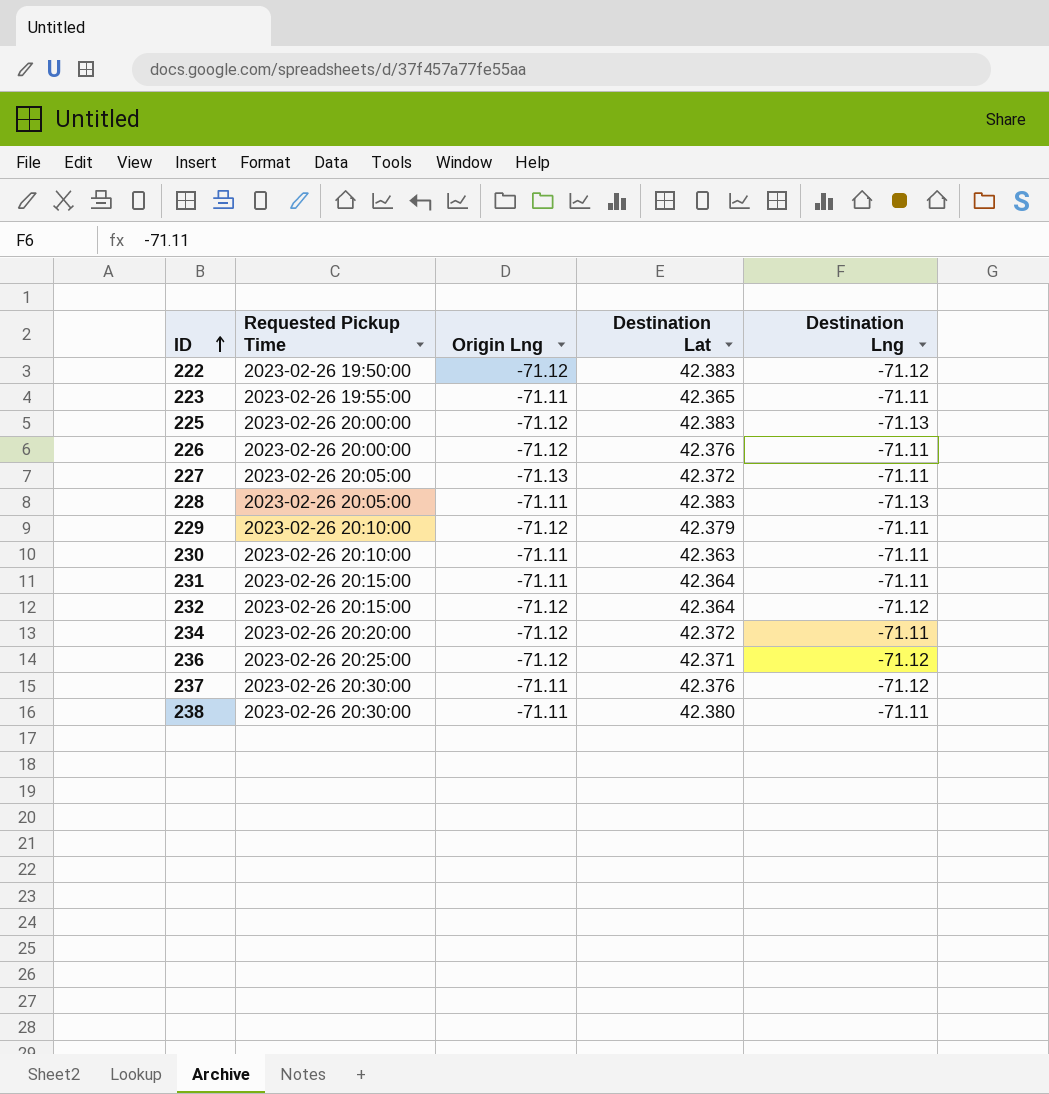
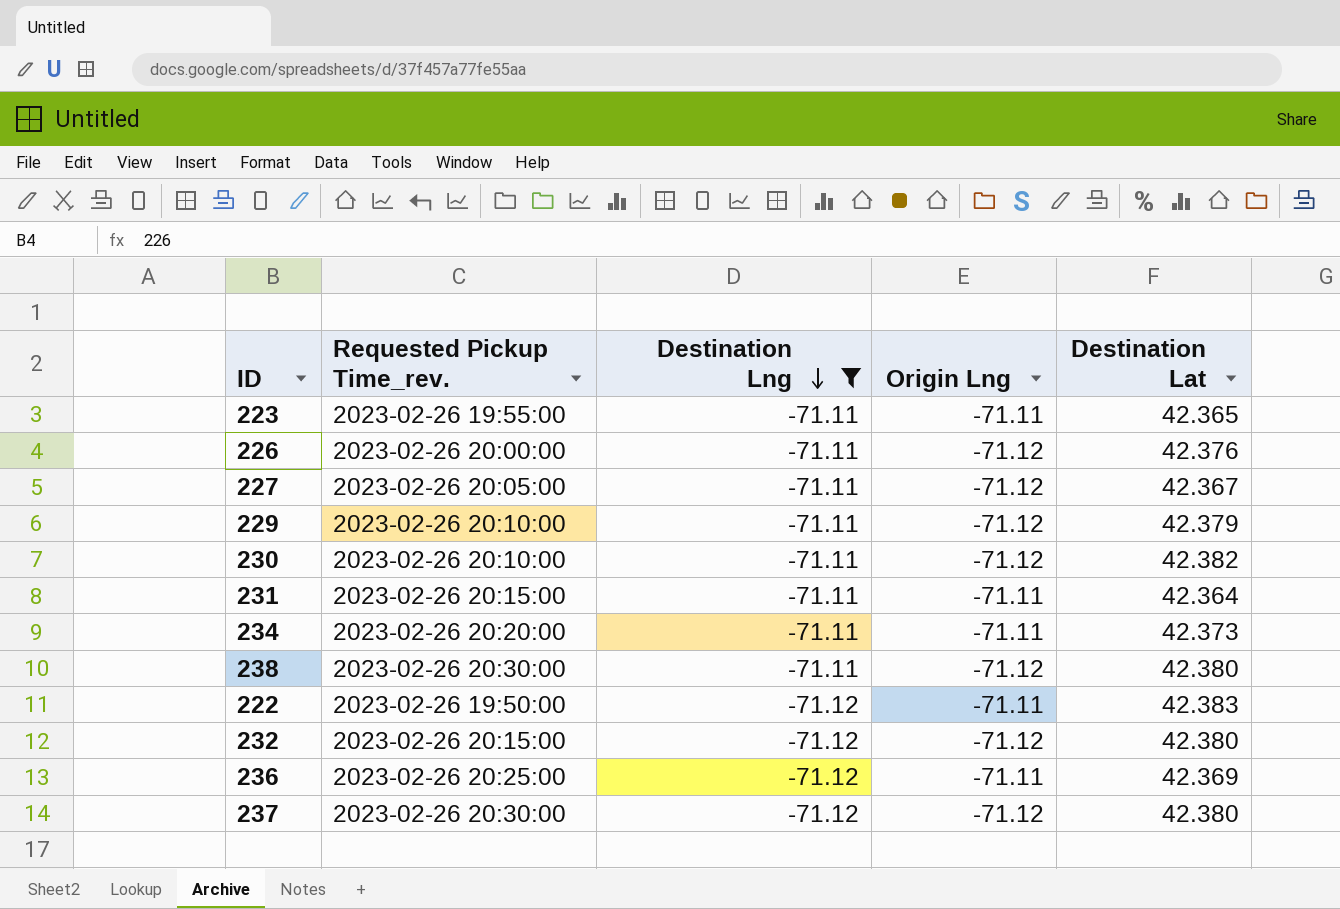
filter: none -> Destination Lng != -71.13
row order: ID ascending -> Destination Lng descending
column name: Requested Pickup Time -> Requested Pickup Time_rev.
column Destination Lng | position: 5 -> 3
227 | Origin Lng: -71.13 -> -71.12
227 | Destination Lat: 42.372 -> 42.367
230 | Origin Lng: -71.11 -> -71.12
230 | Destination Lat: 42.363 -> 42.382
234 | Origin Lng: -71.12 -> -71.11
234 | Destination Lat: 42.372 -> 42.373
238 | Origin Lng: -71.11 -> -71.12
222 | Origin Lng: -71.12 -> -71.11
232 | Destination Lat: 42.364 -> 42.380
236 | Origin Lng: -71.12 -> -71.11
236 | Destination Lat: 42.371 -> 42.369
237 | Origin Lng: -71.11 -> -71.12
237 | Destination Lat: 42.376 -> 42.380

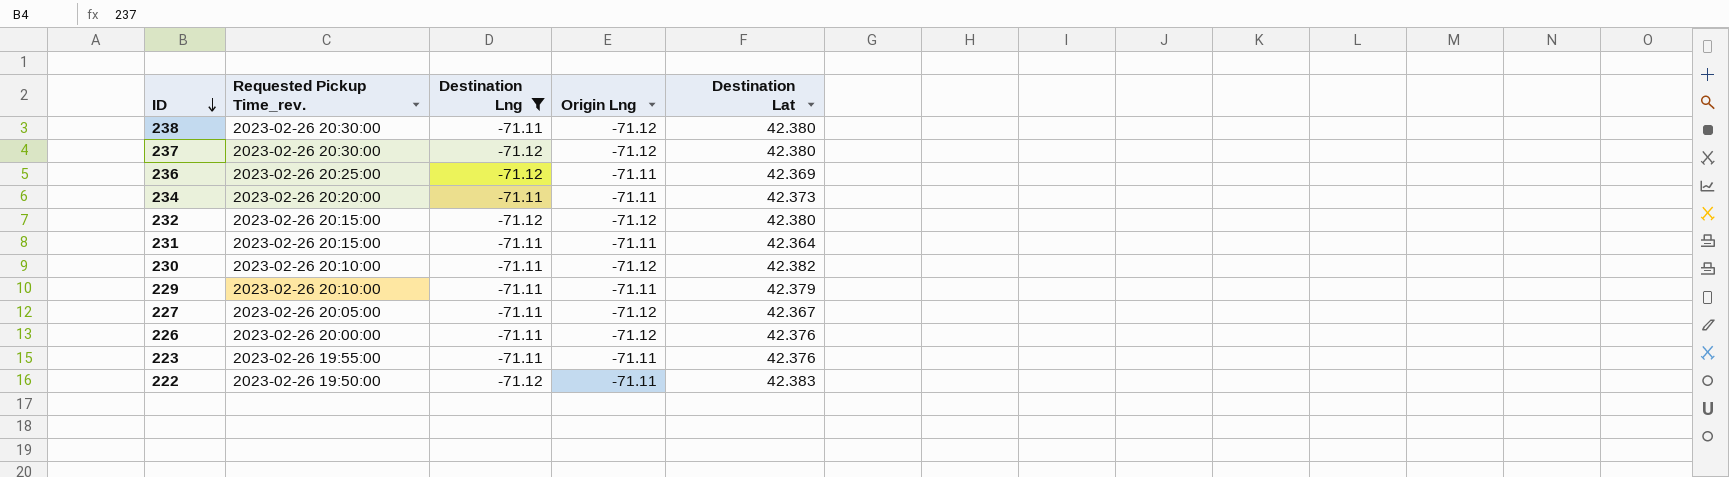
row order: Destination Lng descending -> ID descending
229 | Origin Lng: -71.12 -> -71.11
223 | Destination Lat: 42.365 -> 42.376

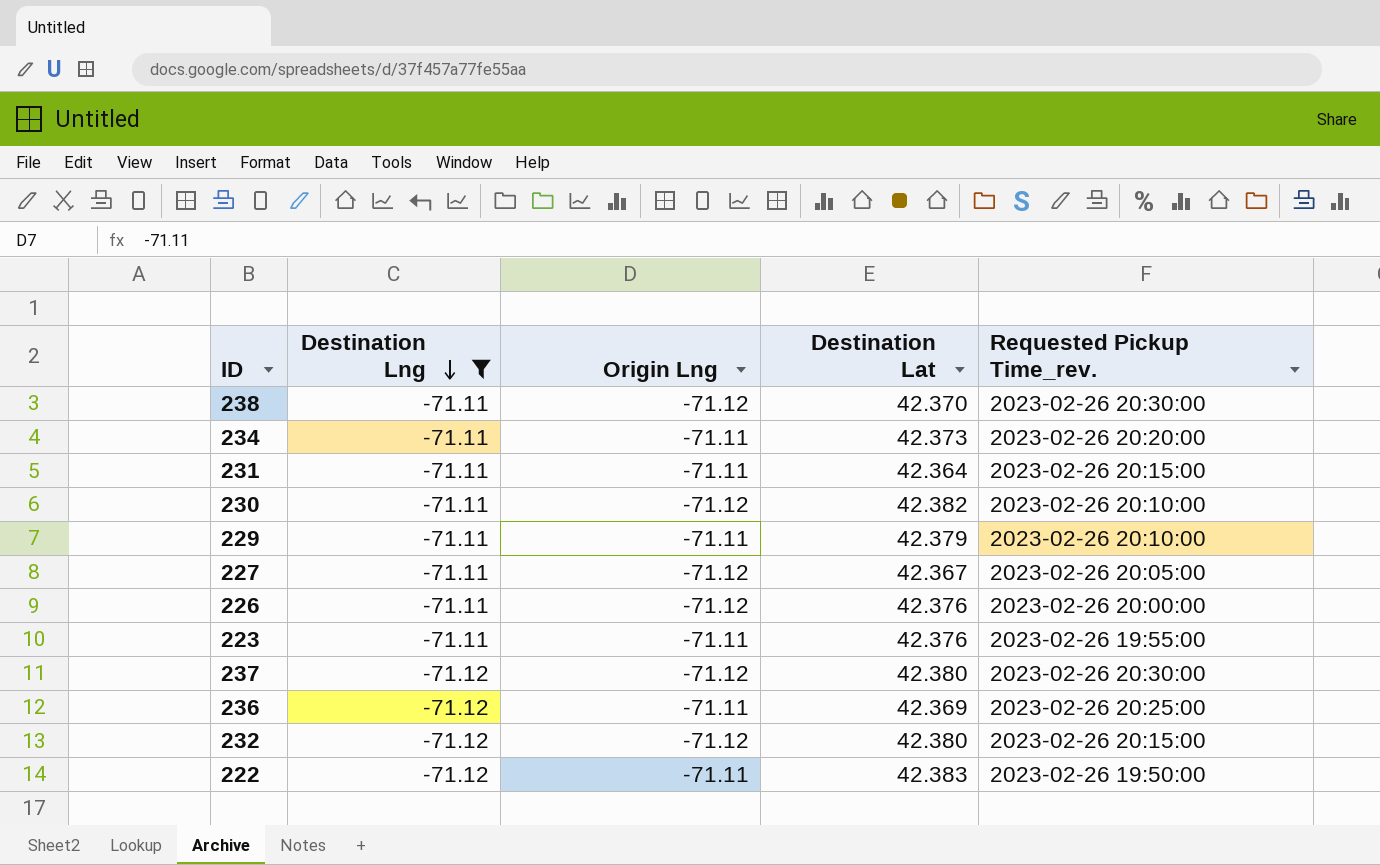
row order: ID descending -> Destination Lng descending
column Requested Pickup Time_rev. | position: 2 -> 5
238 | Destination Lat: 42.380 -> 42.370

